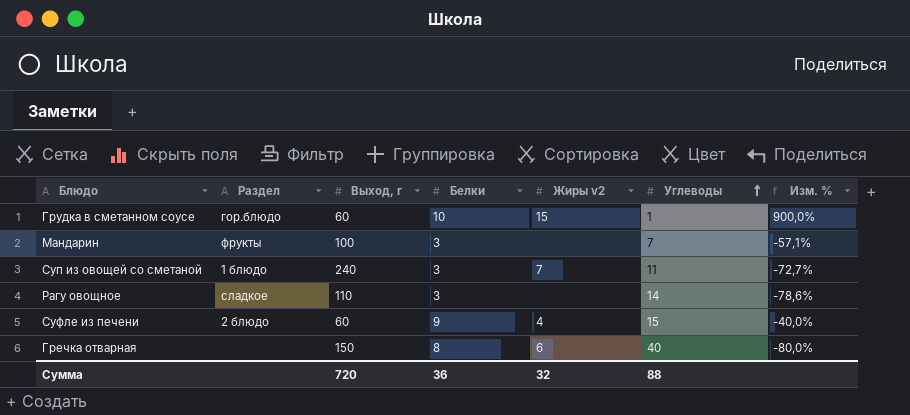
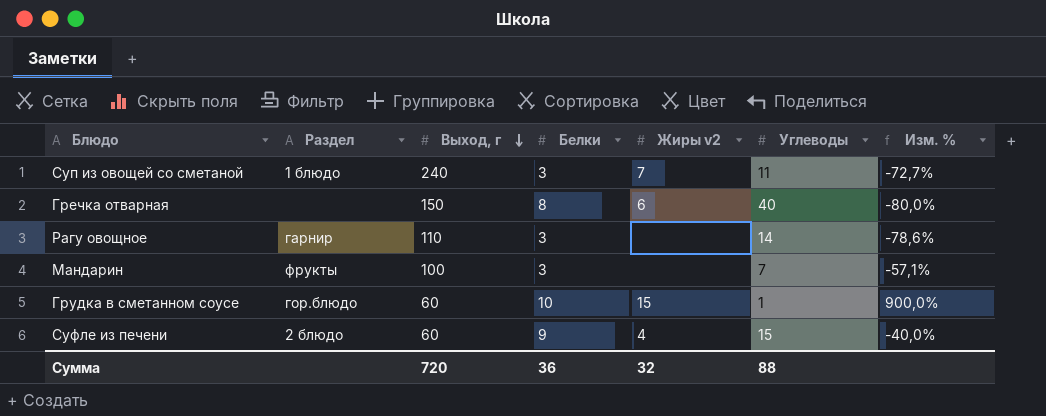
row order: Углеводы ascending -> Выход, г descending
Рагу овощное | Раздел: сладкое -> гарнир

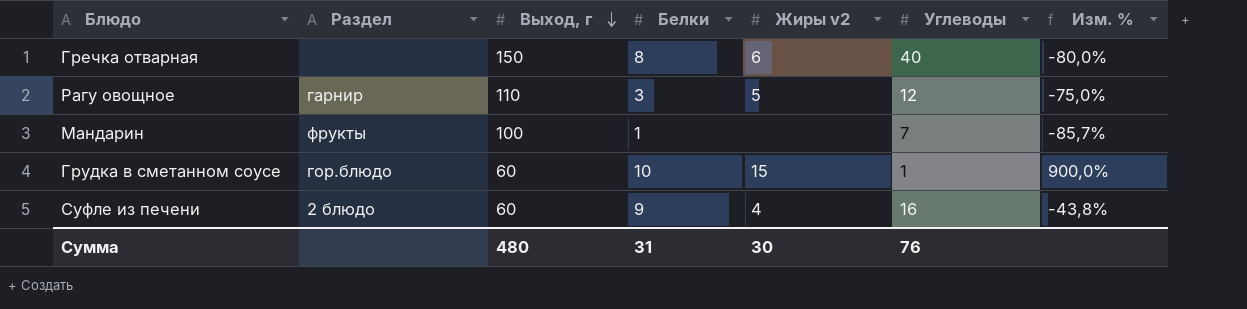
row Суп из овощей со сметаной: 1 блюдо | 240 | 3 | 7 | 11 | -72,7% -> none
Рагу овощное | Жиры v2: none -> 5
Рагу овощное | Углеводы: 14 -> 12
Рагу овощное | Изм. %: -78,6% -> -75,0%
Мандарин | Белки: 3 -> 1
Мандарин | Изм. %: -57,1% -> -85,7%
Суфле из печени | Углеводы: 15 -> 16
Суфле из печени | Изм. %: -40,0% -> -43,8%
Сумма | Выход, г: 720 -> 480
Сумма | Белки: 36 -> 31
Сумма | Жиры v2: 32 -> 30
Сумма | Углеводы: 88 -> 76

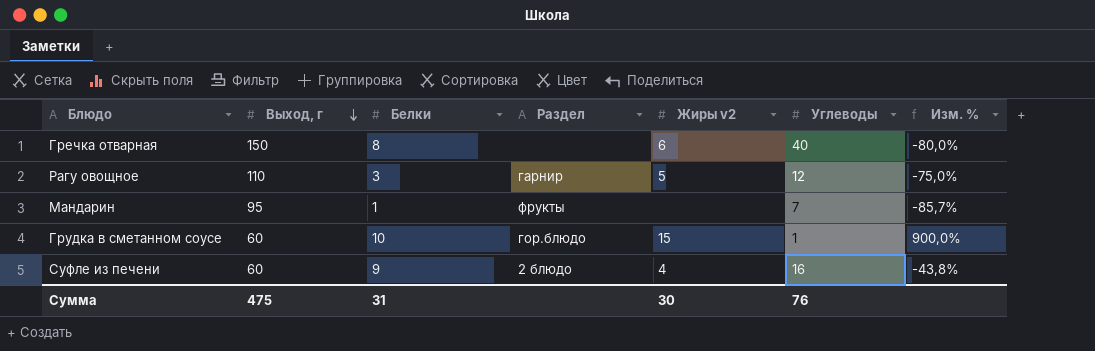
column Раздел | position: 2 -> 4
Мандарин | Выход, г: 100 -> 95
Сумма | Выход, г: 480 -> 475

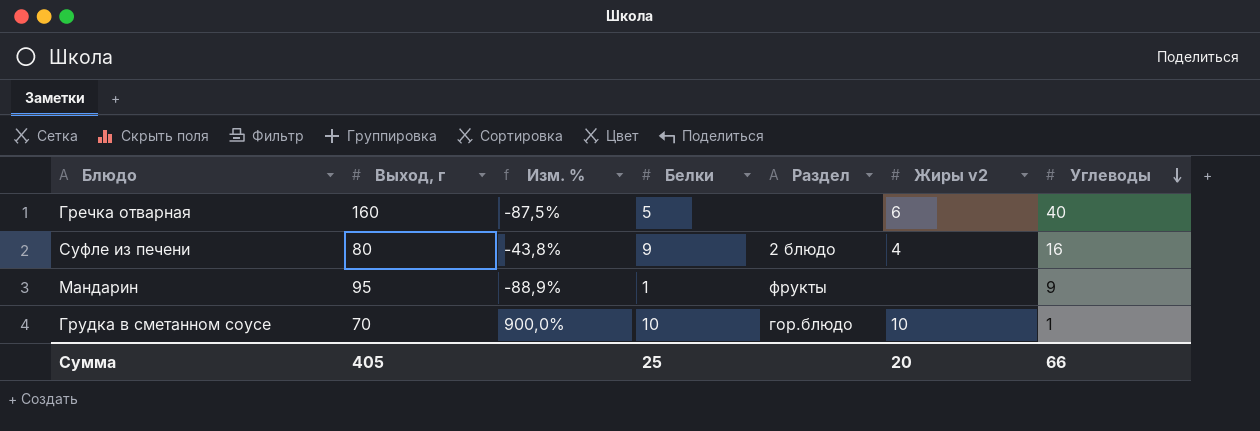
row order: Выход, г descending -> Углеводы descending
column Изм. % | position: 7 -> 3
row Рагу овощное: 110 | 3 | гарнир | 5 | 12 | -75,0% -> none
Гречка отварная | Выход, г: 150 -> 160
Гречка отварная | Изм. %: -80,0% -> -87,5%
Гречка отварная | Белки: 8 -> 5
Суфле из печени | Выход, г: 60 -> 80
Мандарин | Изм. %: -85,7% -> -88,9%
Мандарин | Углеводы: 7 -> 9
Грудка в сметанном соусе | Выход, г: 60 -> 70
Грудка в сметанном соусе | Жиры v2: 15 -> 10
Сумма | Выход, г: 475 -> 405
Сумма | Белки: 31 -> 25
Сумма | Жиры v2: 30 -> 20
Сумма | Углеводы: 76 -> 66

